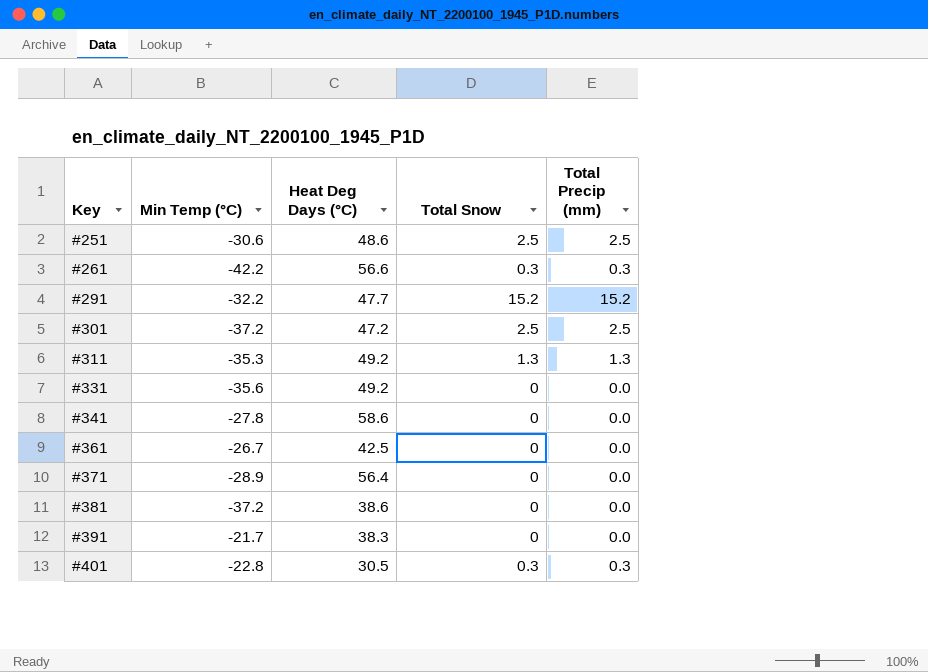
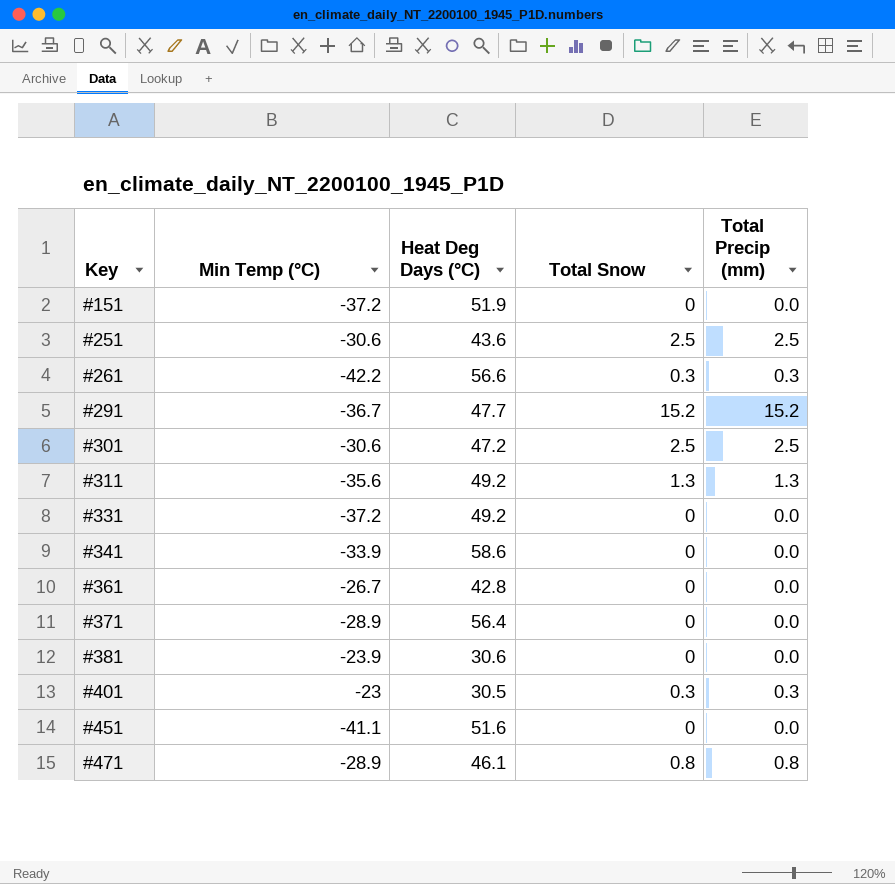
row #391: -21.7 | 38.3 | 0 | 0.0 -> none
row #151: none -> -37.2 | 51.9 | 0 | 0.0
#251 | Heat Deg Days (°C): 48.6 -> 43.6
#291 | Min Temp (°C): -32.2 -> -36.7
#301 | Min Temp (°C): -37.2 -> -30.6
#311 | Min Temp (°C): -35.3 -> -35.6
#331 | Min Temp (°C): -35.6 -> -37.2
#341 | Min Temp (°C): -27.8 -> -33.9
#361 | Heat Deg Days (°C): 42.5 -> 42.8
#381 | Min Temp (°C): -37.2 -> -23.9
#381 | Heat Deg Days (°C): 38.6 -> 30.6
#401 | Min Temp (°C): -22.8 -> -23
row #451: none -> -41.1 | 51.6 | 0 | 0.0
row #471: none -> -28.9 | 46.1 | 0.8 | 0.8

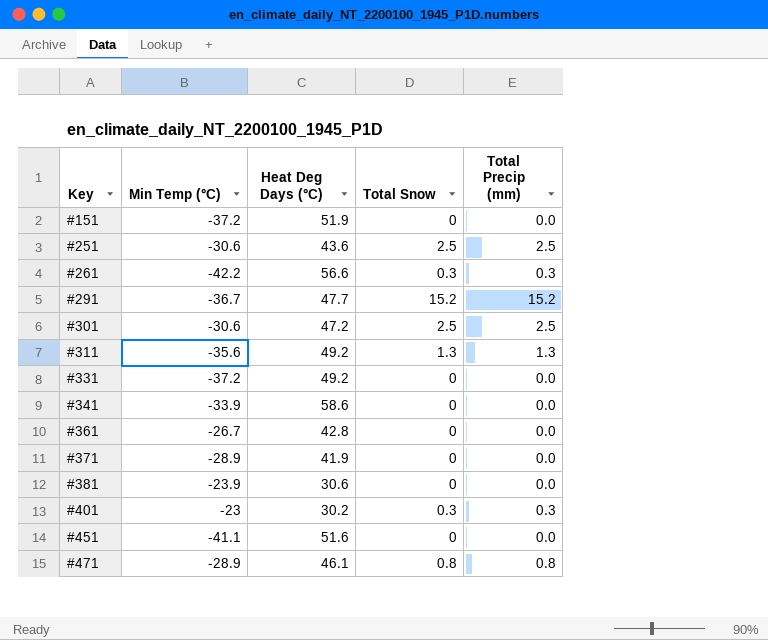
#371 | Heat Deg Days (°C): 56.4 -> 41.9
#401 | Heat Deg Days (°C): 30.5 -> 30.2

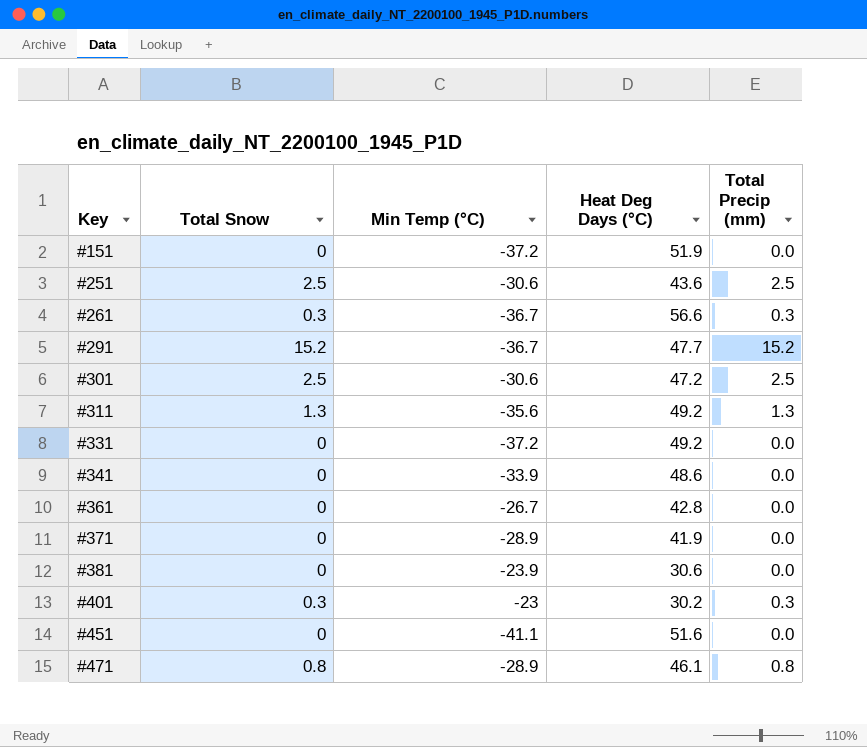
column Total Snow | position: 4 -> 2
#261 | Min Temp (°C): -42.2 -> -36.7
#341 | Heat Deg Days (°C): 58.6 -> 48.6

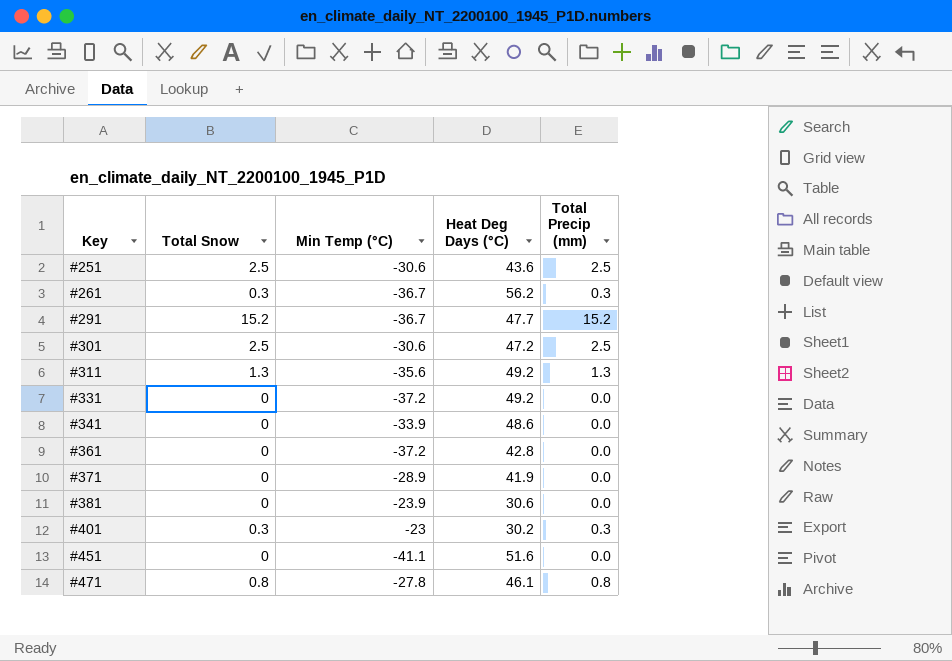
row #151: 0 | -37.2 | 51.9 | 0.0 -> none
#261 | Heat Deg Days (°C): 56.6 -> 56.2
#361 | Min Temp (°C): -26.7 -> -37.2
#471 | Min Temp (°C): -28.9 -> -27.8

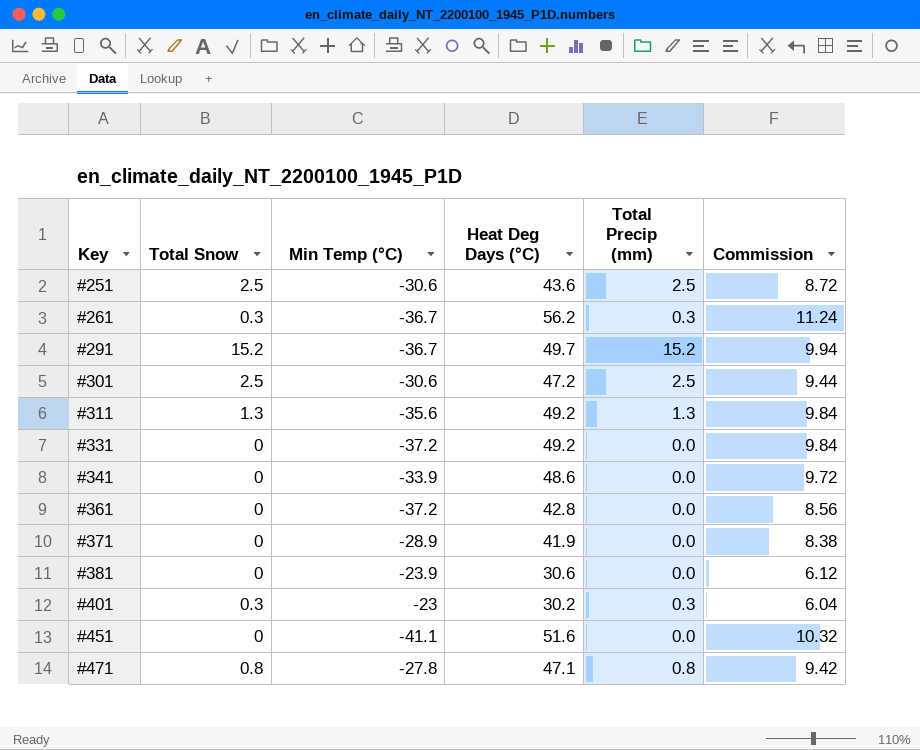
column Commission | formula: none -> [Heat Deg Days (°C)] * 0.2
#291 | Heat Deg Days (°C): 47.7 -> 49.7
#471 | Heat Deg Days (°C): 46.1 -> 47.1

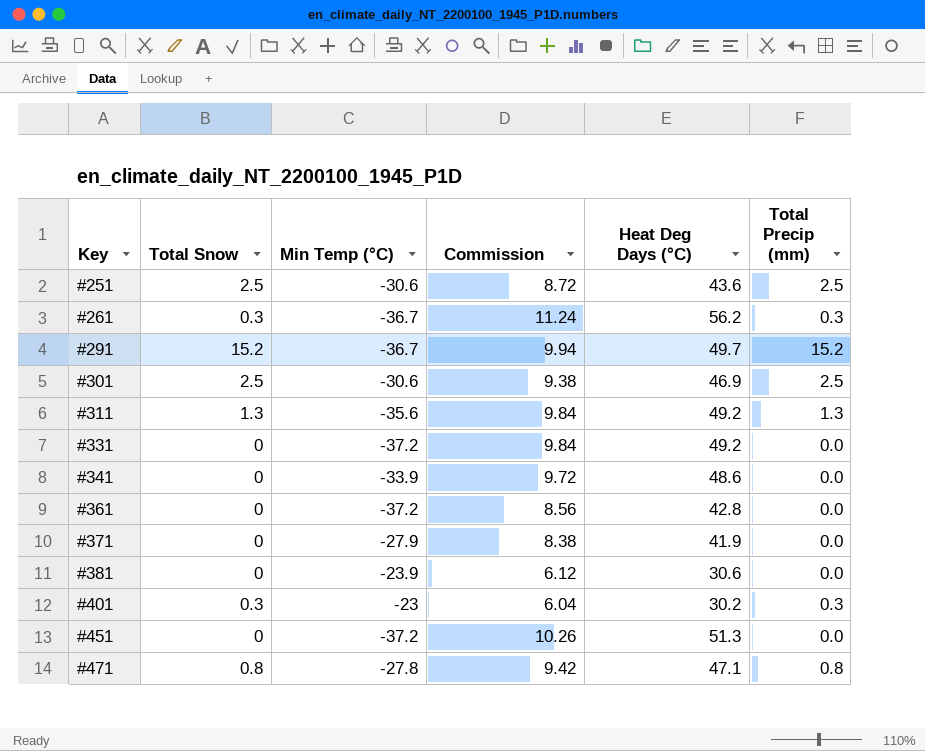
column Commission | position: 6 -> 4
#301 | Commission: 9.44 -> 9.38
#301 | Heat Deg Days (°C): 47.2 -> 46.9
#371 | Min Temp (°C): -28.9 -> -27.9
#451 | Min Temp (°C): -41.1 -> -37.2
#451 | Commission: 10.32 -> 10.26
#451 | Heat Deg Days (°C): 51.6 -> 51.3

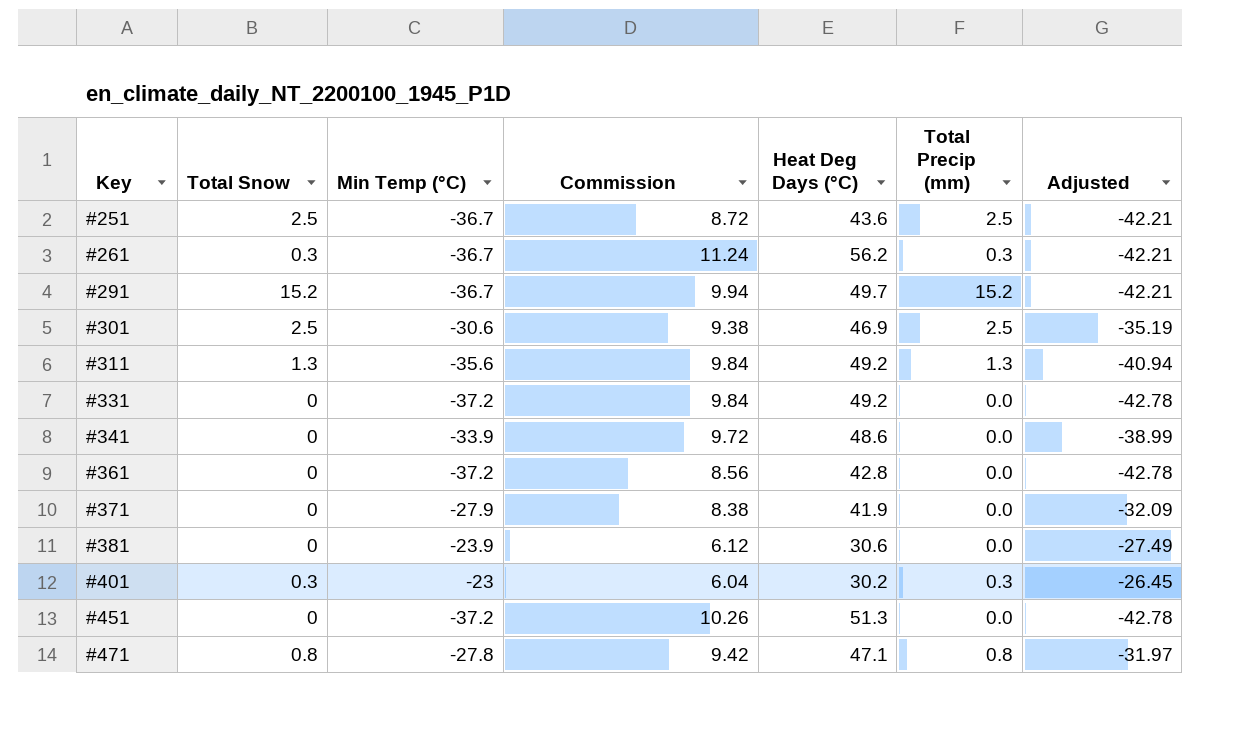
column Adjusted | formula: none -> [Min Temp (°C)] * 1.15
#251 | Min Temp (°C): -30.6 -> -36.7

